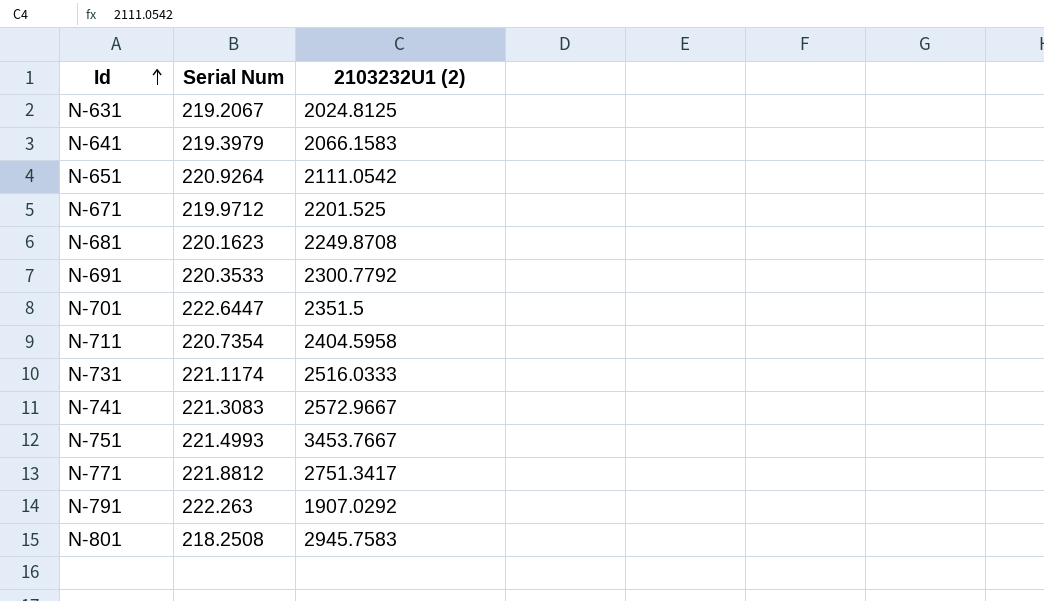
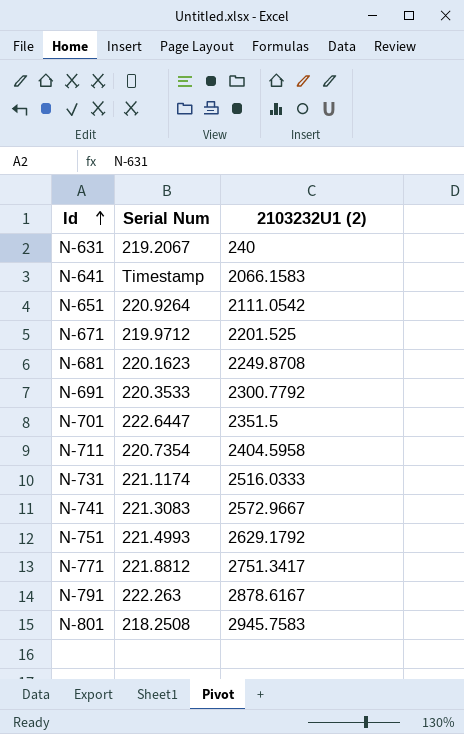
N-631 | 2103232U1 (2): 2024.8125 -> 240
N-641 | Serial Num: 219.3979 -> Timestamp
N-751 | 2103232U1 (2): 3453.7667 -> 2629.1792
N-791 | 2103232U1 (2): 1907.0292 -> 2878.6167

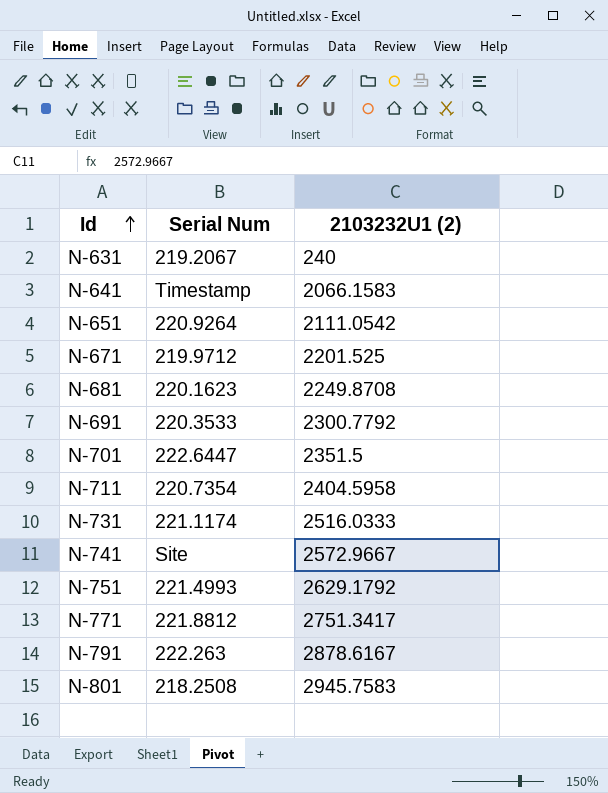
N-741 | Serial Num: 221.3083 -> Site

